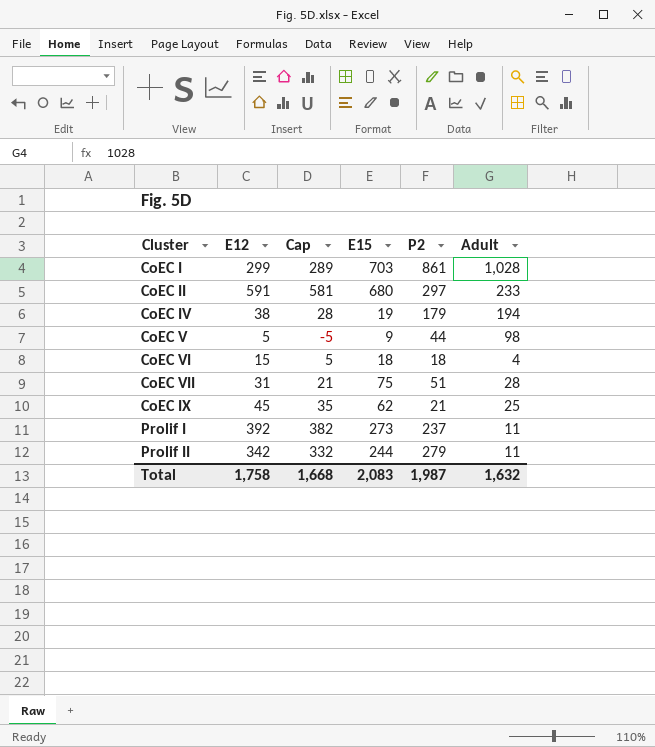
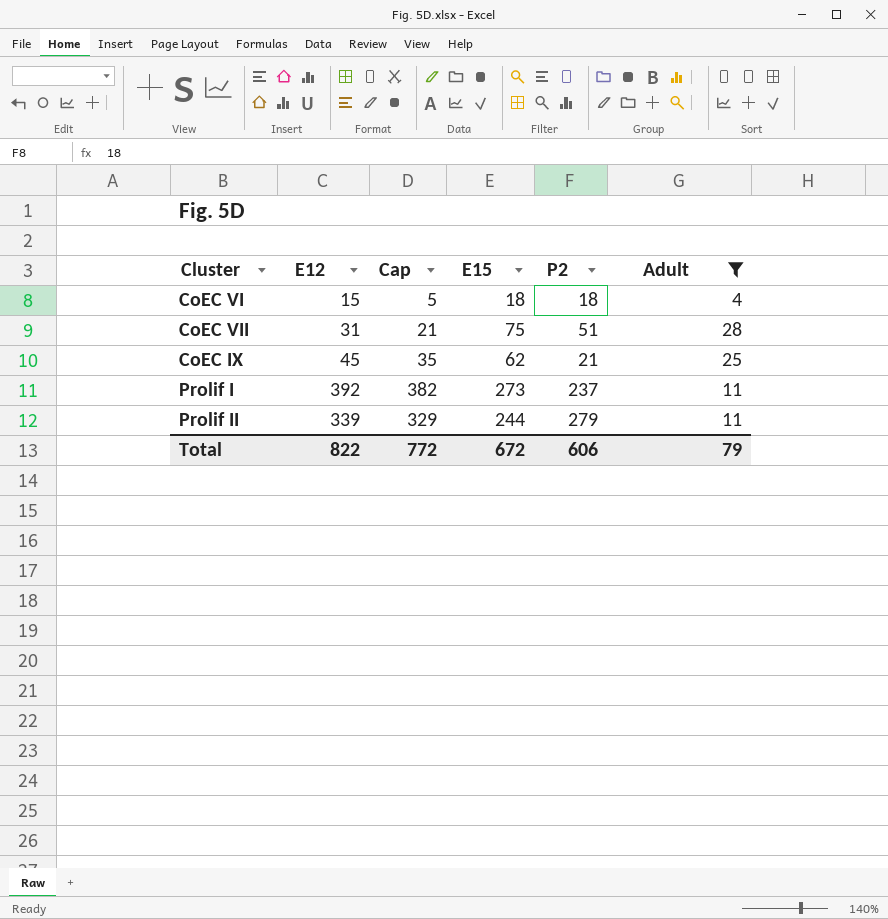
filter: none -> Adult <= 28
Prolif II | E12: 342 -> 339
Prolif II | Cap: 332 -> 329
Total | E12: 1,758 -> 822
Total | Cap: 1,668 -> 772
Total | E15: 2,083 -> 672
Total | P2: 1,987 -> 606
Total | Adult: 1,632 -> 79

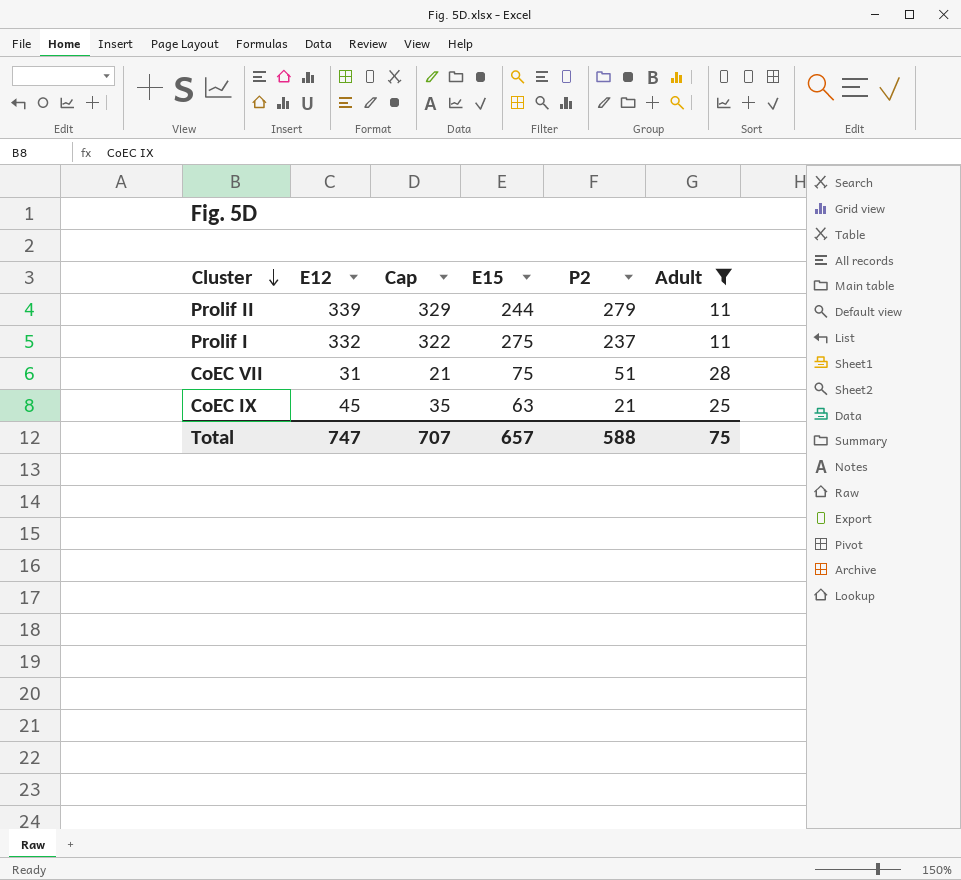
row order: none -> Cluster descending
row CoEC VI: 15 | 5 | 18 | 18 | 4 -> none
Prolif I | E12: 392 -> 332
Prolif I | Cap: 382 -> 322
Prolif I | E15: 273 -> 275
CoEC IX | E15: 62 -> 63
Total | E12: 822 -> 747
Total | Cap: 772 -> 707
Total | E15: 672 -> 657
Total | P2: 606 -> 588
Total | Adult: 79 -> 75

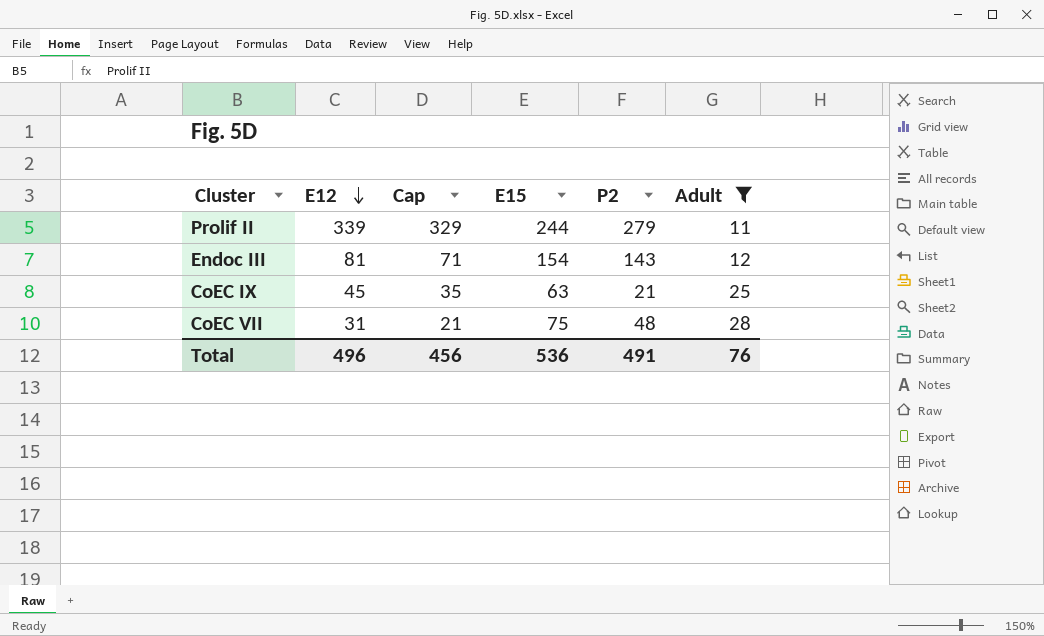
row order: Cluster descending -> E12 descending
row Prolif I: 332 | 322 | 275 | 237 | 11 -> none
row Endoc III: none -> 81 | 71 | 154 | 143 | 12
CoEC VII | P2: 51 -> 48
Total | E12: 747 -> 496
Total | Cap: 707 -> 456
Total | E15: 657 -> 536
Total | P2: 588 -> 491
Total | Adult: 75 -> 76

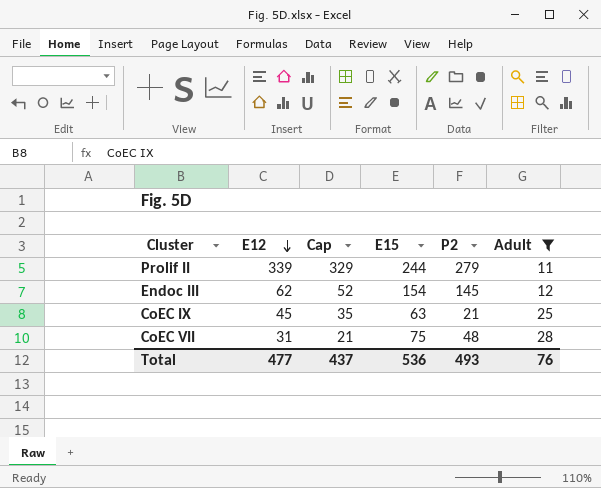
Endoc III | E12: 81 -> 62
Endoc III | Cap: 71 -> 52
Endoc III | P2: 143 -> 145
Total | E12: 496 -> 477
Total | Cap: 456 -> 437
Total | P2: 491 -> 493

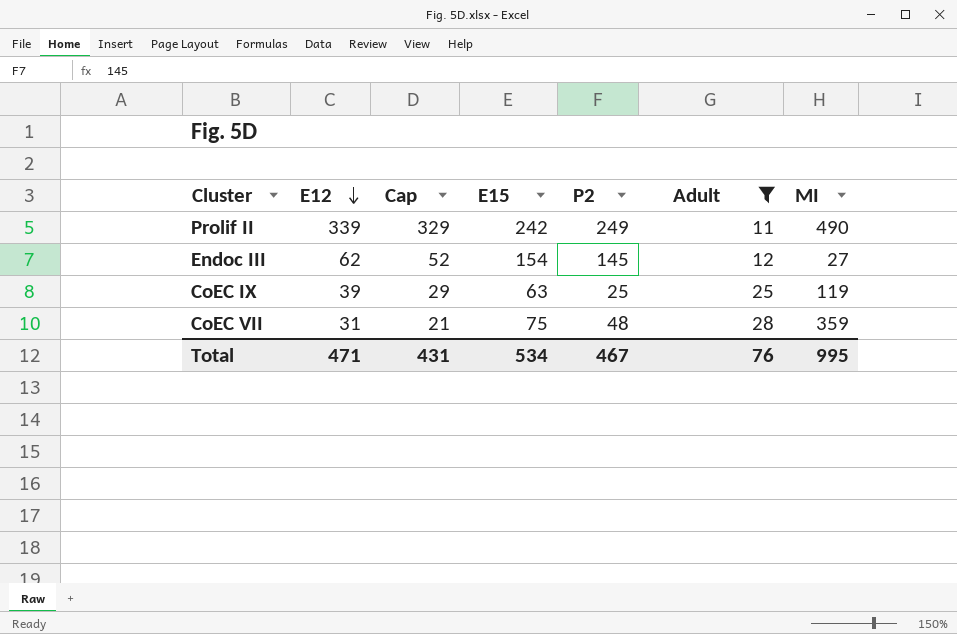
column MI | position: none -> 7
Prolif II | E15: 244 -> 242
Prolif II | P2: 279 -> 249
CoEC IX | E12: 45 -> 39
CoEC IX | Cap: 35 -> 29
CoEC IX | P2: 21 -> 25
Total | E12: 477 -> 471
Total | Cap: 437 -> 431
Total | E15: 536 -> 534
Total | P2: 493 -> 467

